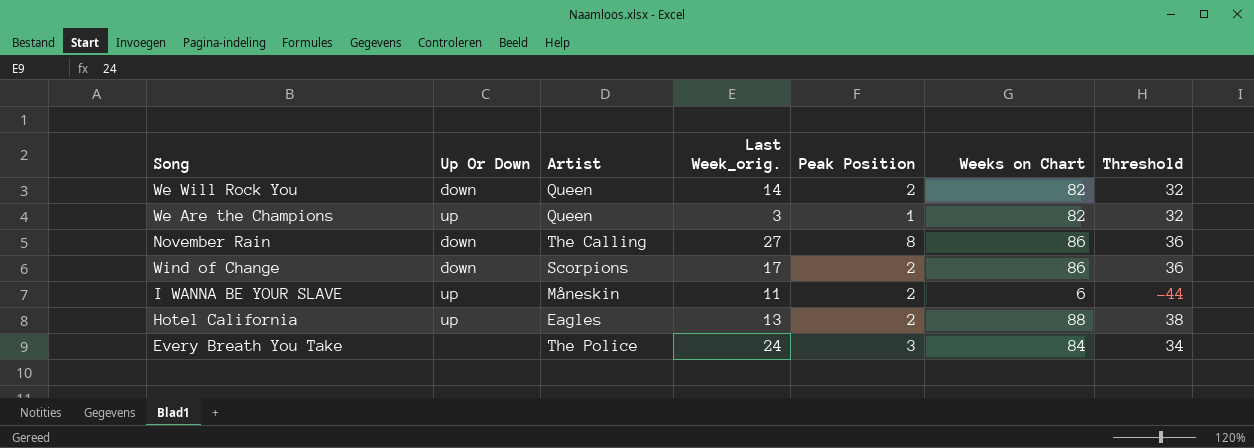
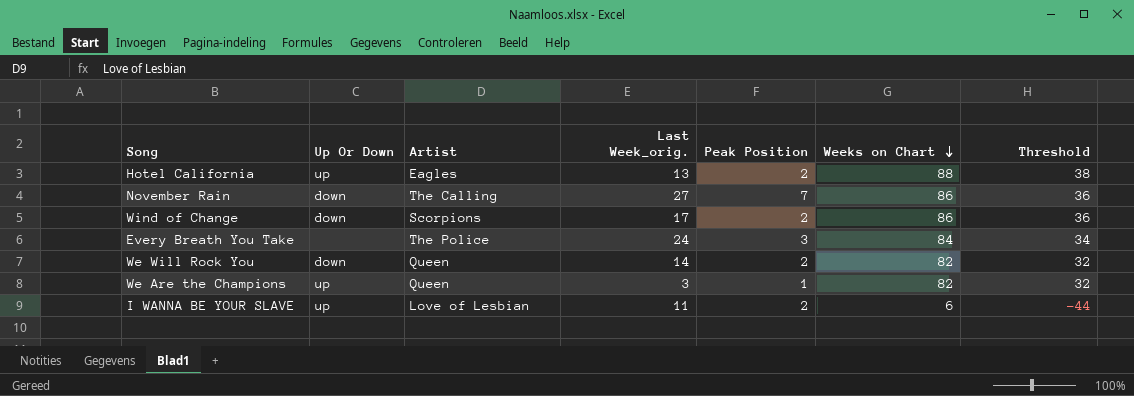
row order: none -> Weeks on Chart descending
November Rain | Peak Position: 8 -> 7
I WANNA BE YOUR SLAVE | Artist: Måneskin -> Love of Lesbian

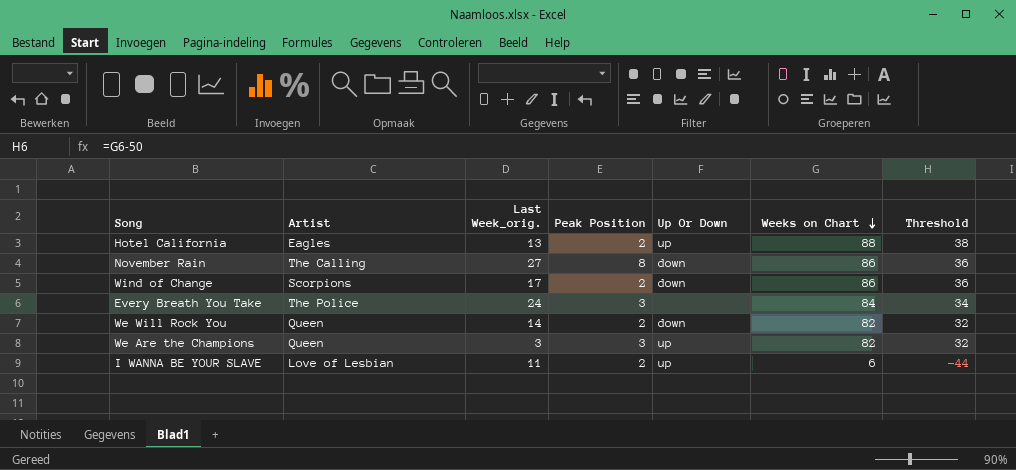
column Up Or Down | position: 2 -> 5
November Rain | Peak Position: 7 -> 8
We Are the Champions | Peak Position: 1 -> 3

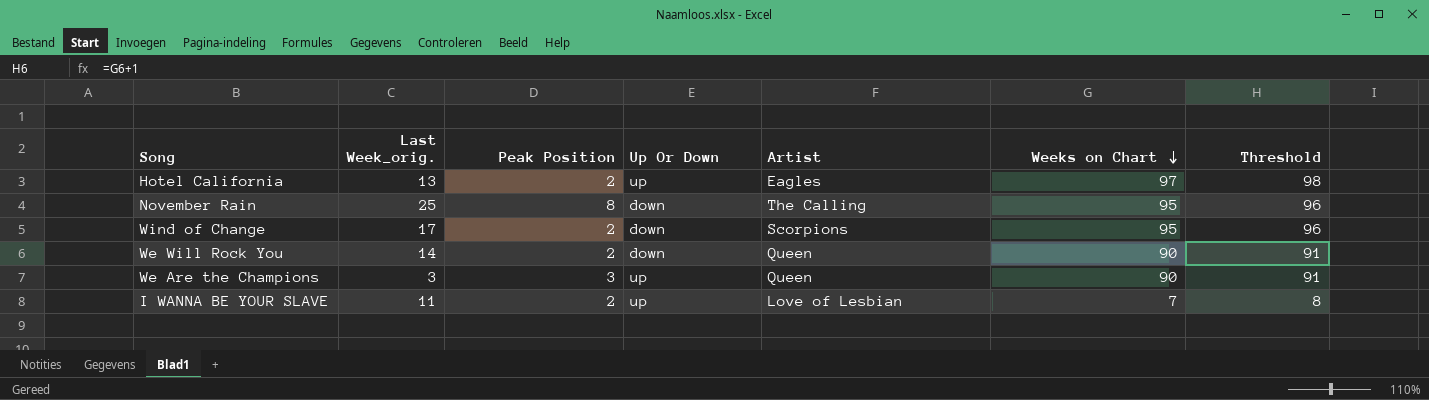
column Artist | position: 2 -> 5
column Threshold | formula: [Weeks on Chart] - 50 -> [Weeks on Chart] + 1
row Every Breath You Take: The Police | 24 | 3 | none | 84 | 34 -> none
Hotel California | Weeks on Chart: 88 -> 97
November Rain | Last Week_orig.: 27 -> 25
November Rain | Weeks on Chart: 86 -> 95
Wind of Change | Weeks on Chart: 86 -> 95
We Will Rock You | Weeks on Chart: 82 -> 90
We Are the Champions | Weeks on Chart: 82 -> 90
I WANNA BE YOUR SLAVE | Weeks on Chart: 6 -> 7

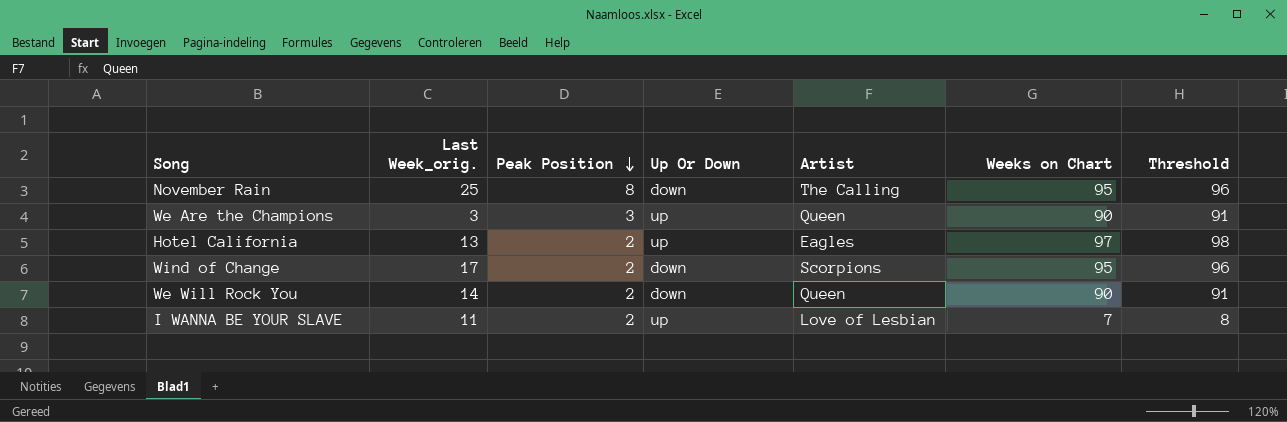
row order: Weeks on Chart descending -> Peak Position descending

